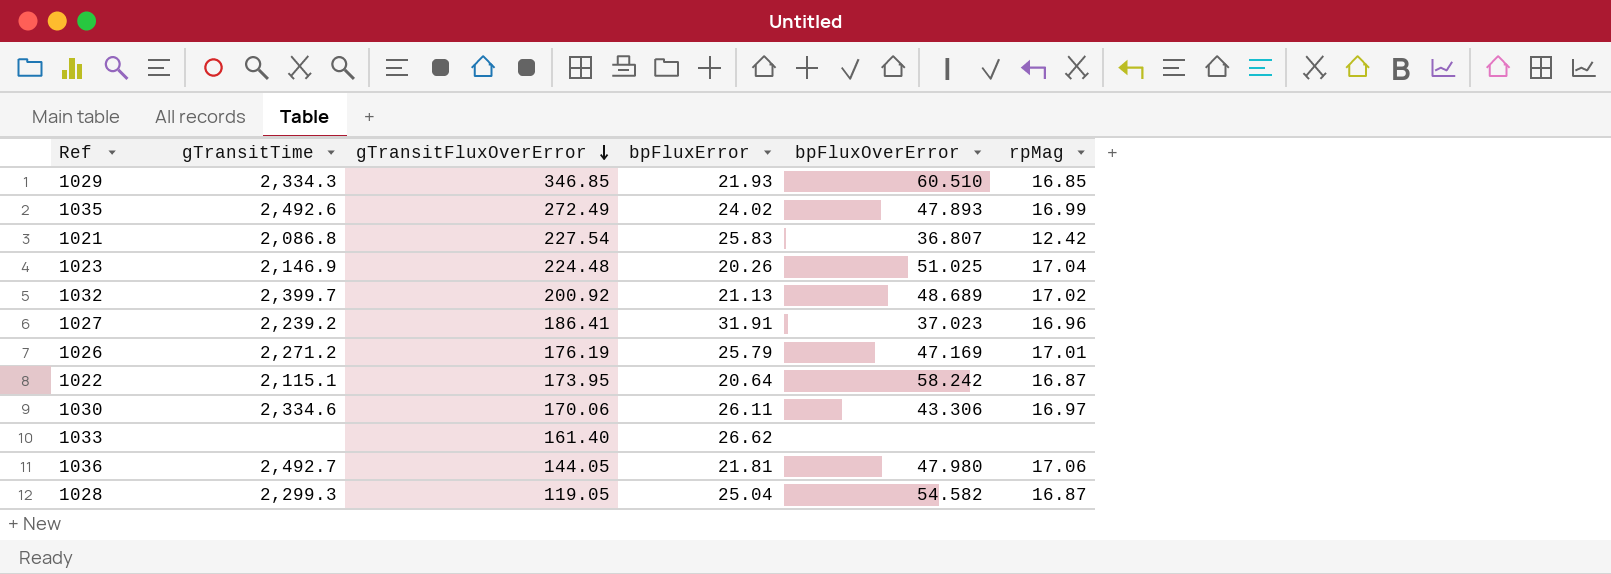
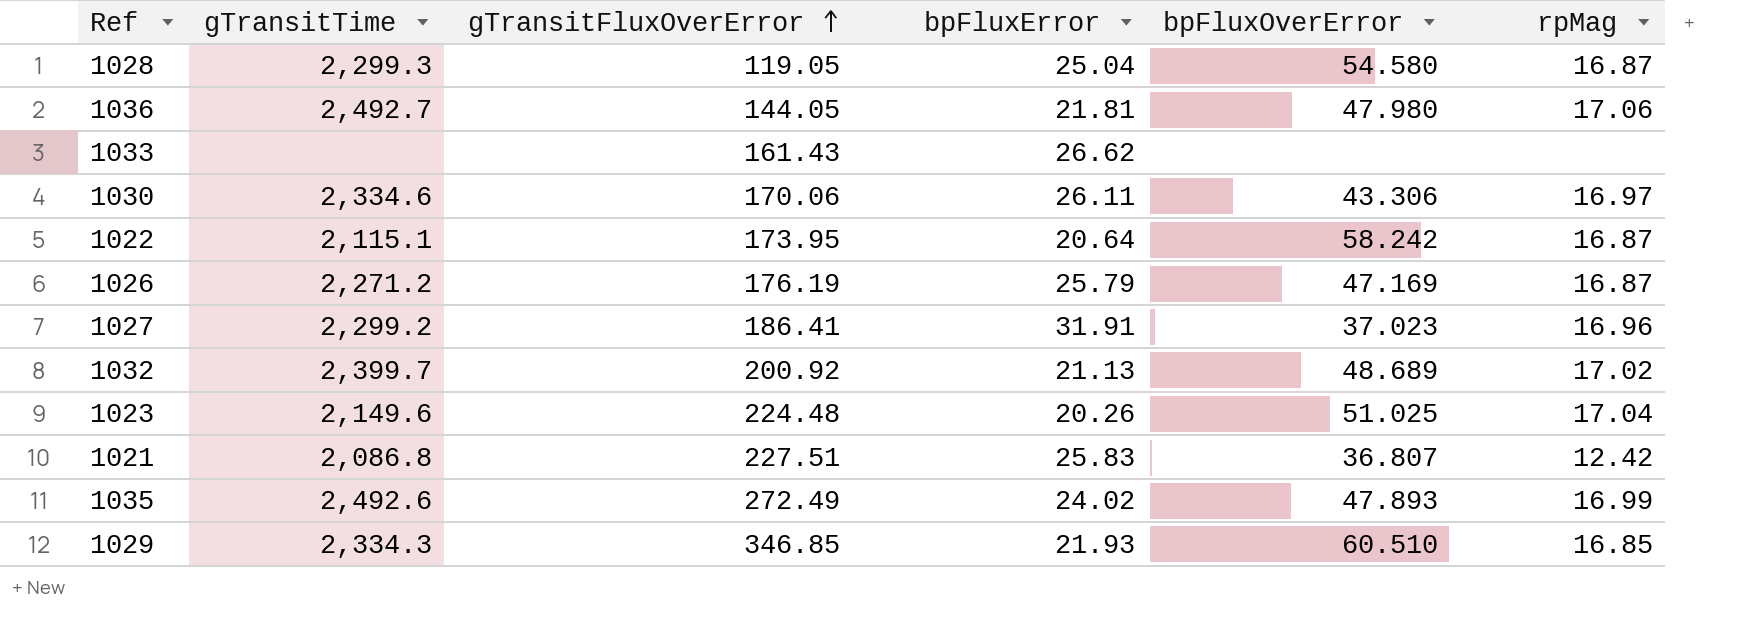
row order: gTransitFluxOverError descending -> gTransitFluxOverError ascending
1028 | bpFluxOverError: 54.582 -> 54.580
1033 | gTransitFluxOverError: 161.40 -> 161.43
1026 | rpMag: 17.01 -> 16.87
1027 | gTransitTime: 2,239.2 -> 2,299.2
1023 | gTransitTime: 2,146.9 -> 2,149.6
1021 | gTransitFluxOverError: 227.54 -> 227.51

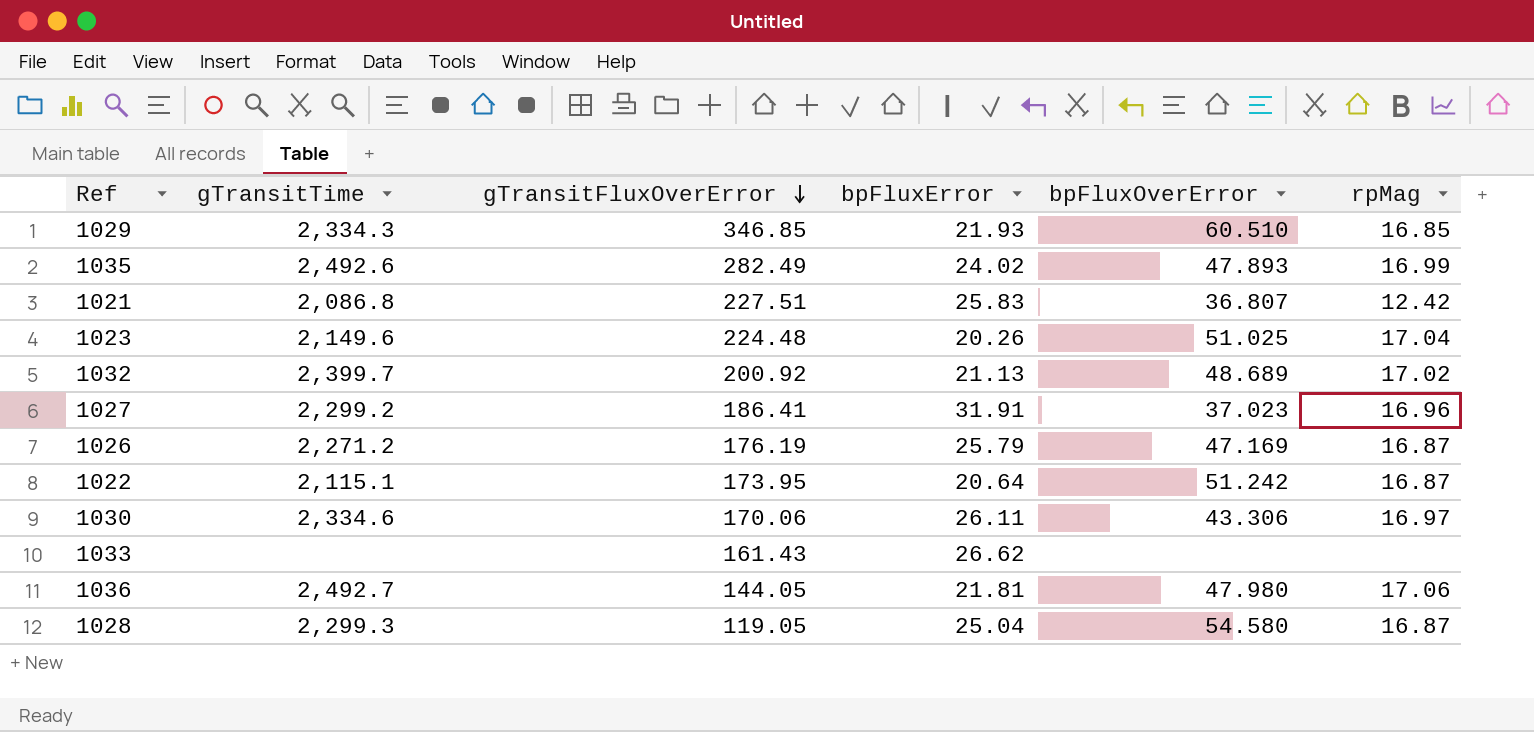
row order: gTransitFluxOverError ascending -> gTransitFluxOverError descending
1035 | gTransitFluxOverError: 272.49 -> 282.49
1022 | bpFluxOverError: 58.242 -> 51.242

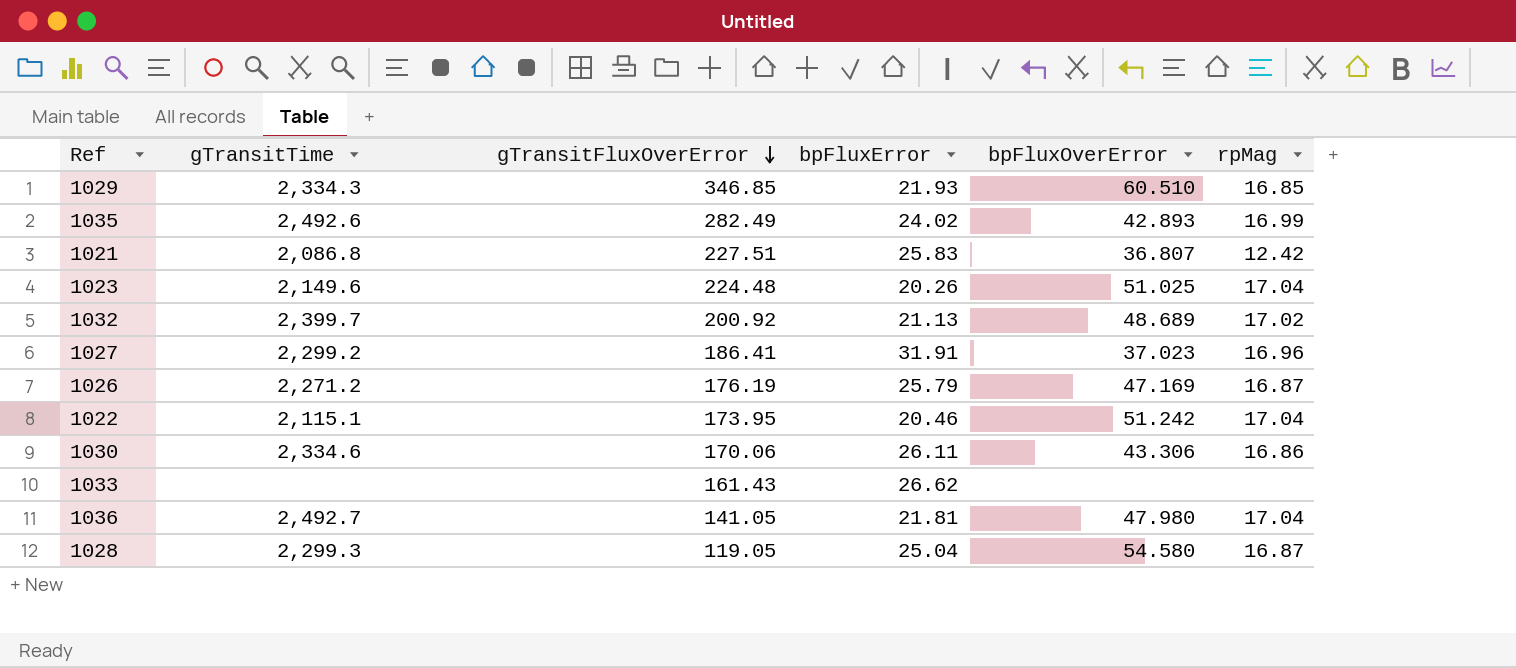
1035 | bpFluxOverError: 47.893 -> 42.893
1022 | bpFluxError: 20.64 -> 20.46
1022 | rpMag: 16.87 -> 17.04
1030 | rpMag: 16.97 -> 16.86
1036 | gTransitFluxOverError: 144.05 -> 141.05
1036 | rpMag: 17.06 -> 17.04

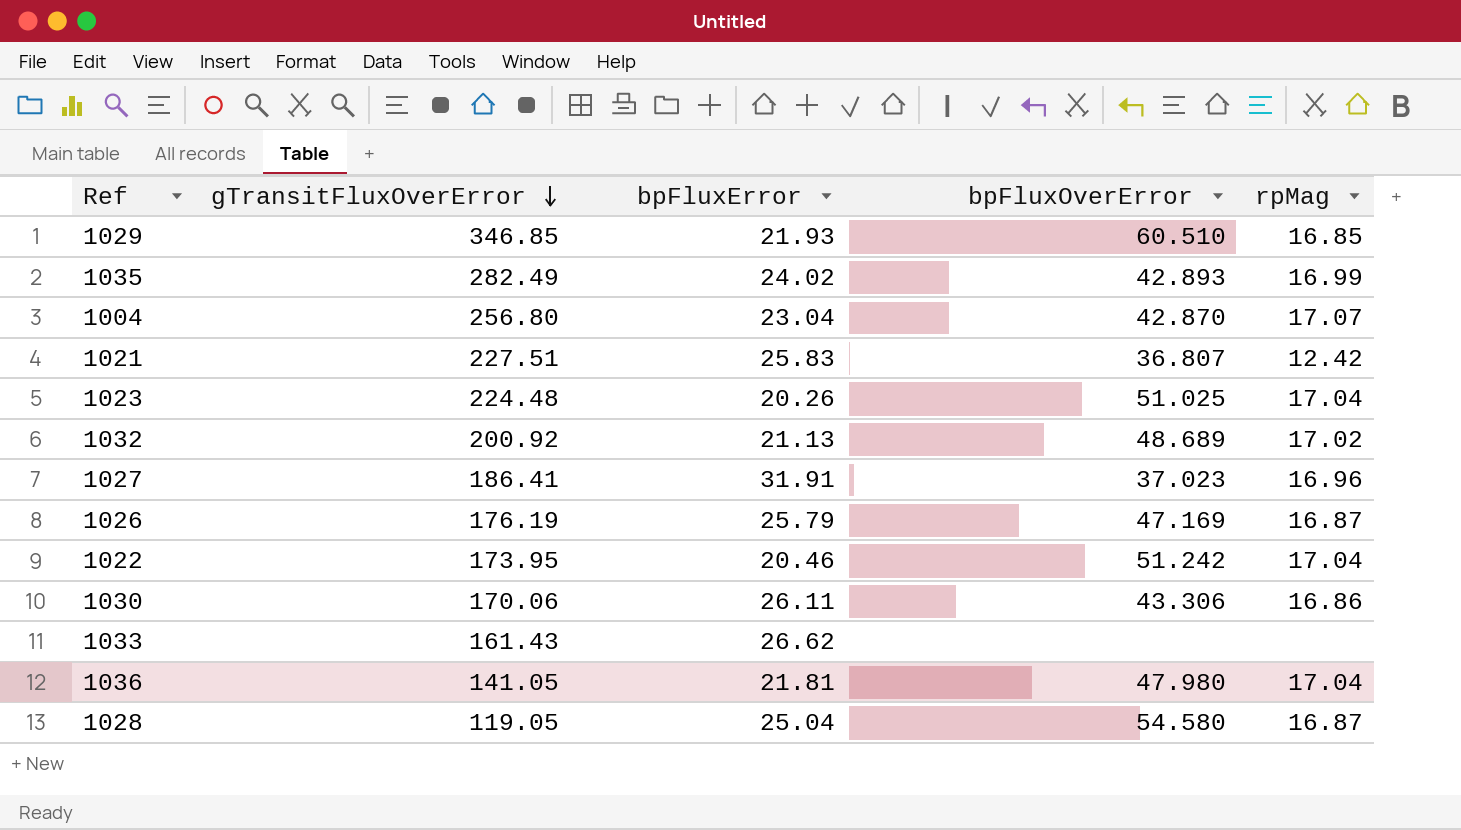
column gTransitTime | position: 2 -> none
row 1004: none -> 256.80 | 23.04 | 42.870 | 17.07

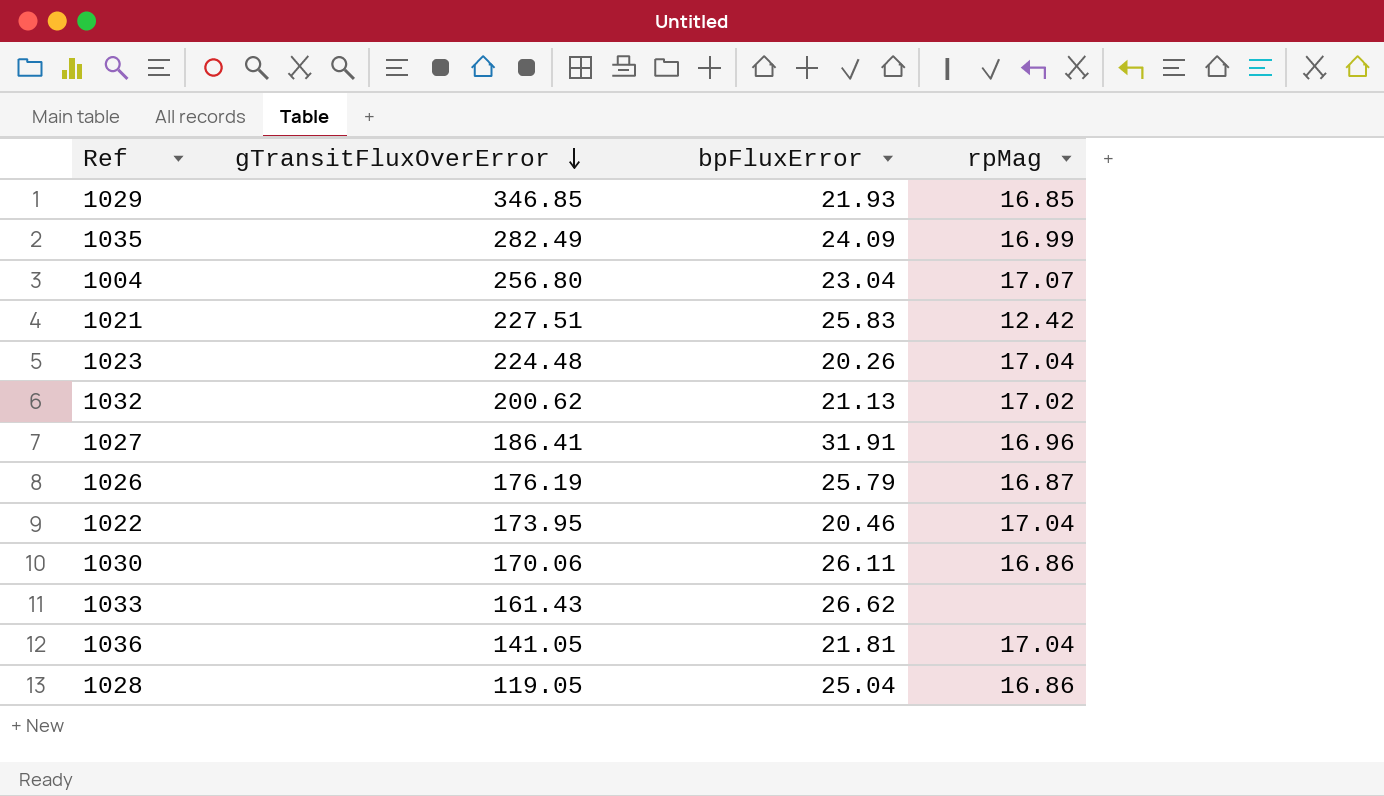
column bpFluxOverError | position: 4 -> none
1035 | bpFluxError: 24.02 -> 24.09
1032 | gTransitFluxOverError: 200.92 -> 200.62
1028 | rpMag: 16.87 -> 16.86

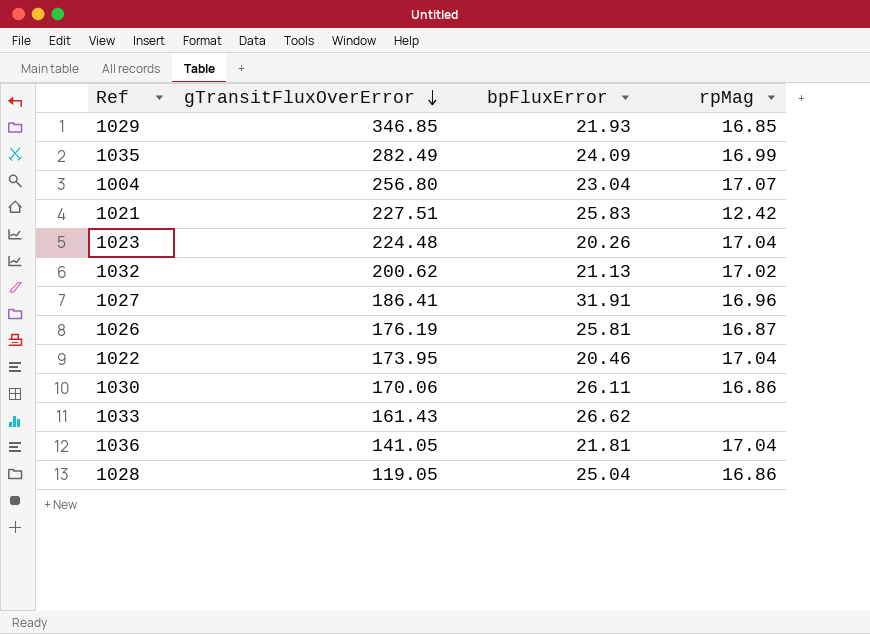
1026 | bpFluxError: 25.79 -> 25.81

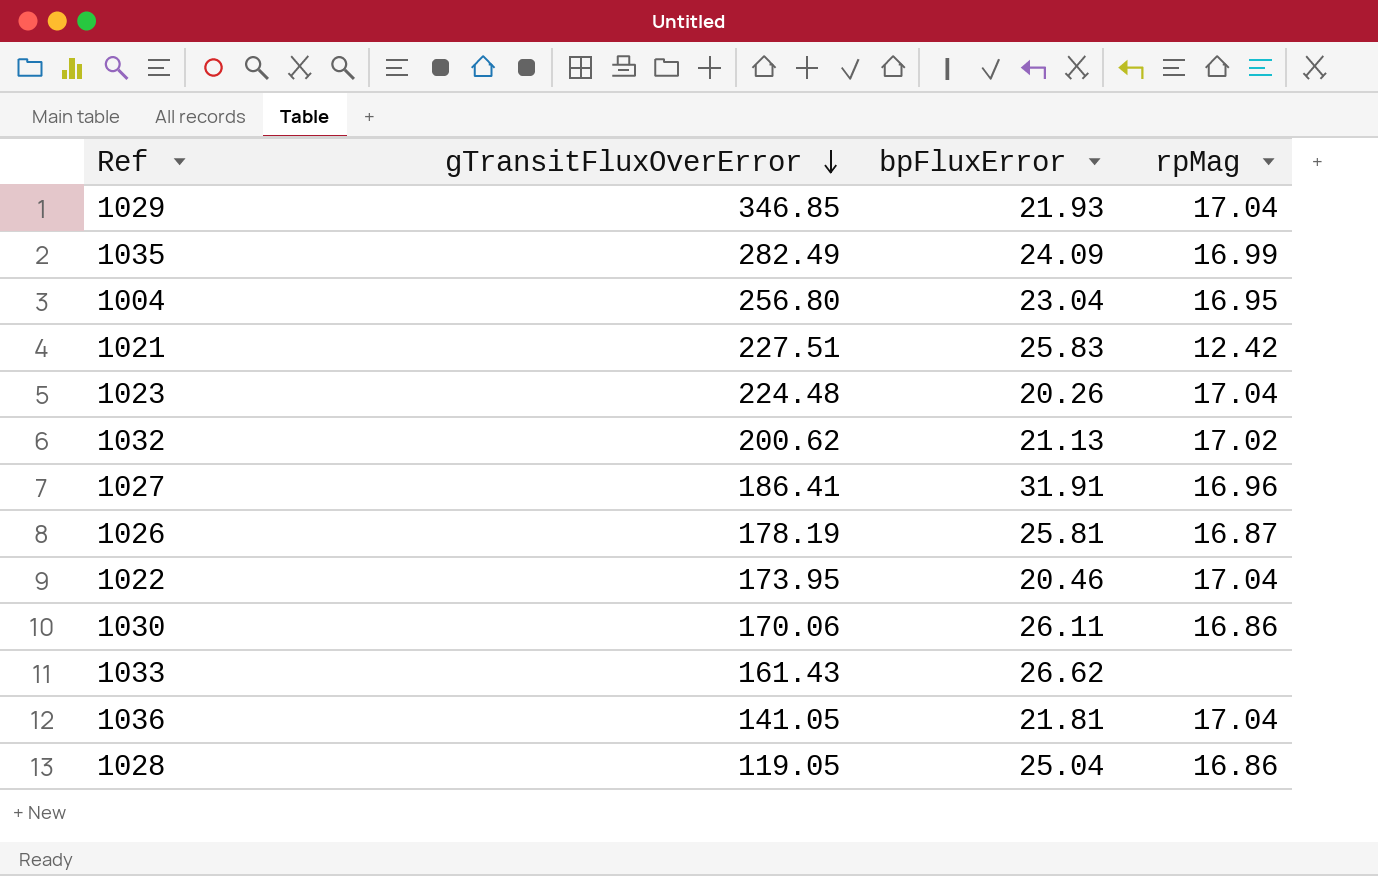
1029 | rpMag: 16.85 -> 17.04
1004 | rpMag: 17.07 -> 16.95
1026 | gTransitFluxOverError: 176.19 -> 178.19

